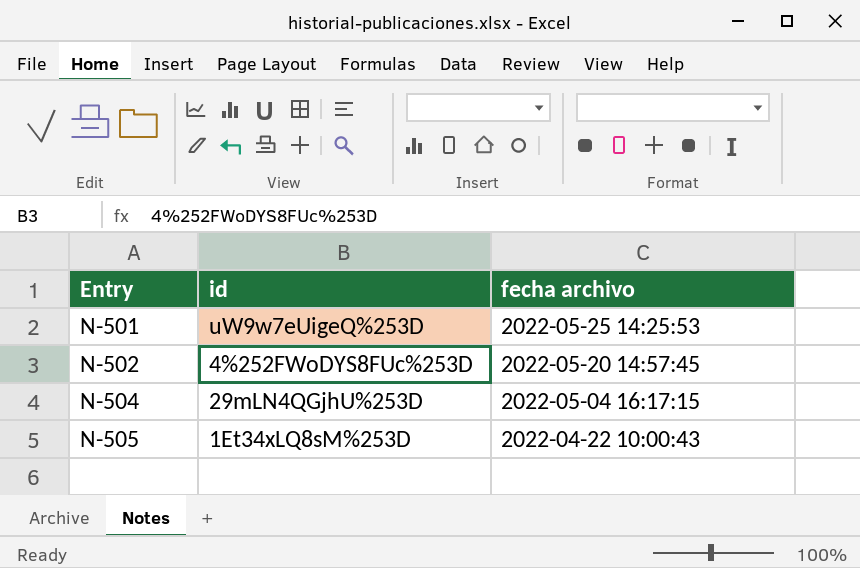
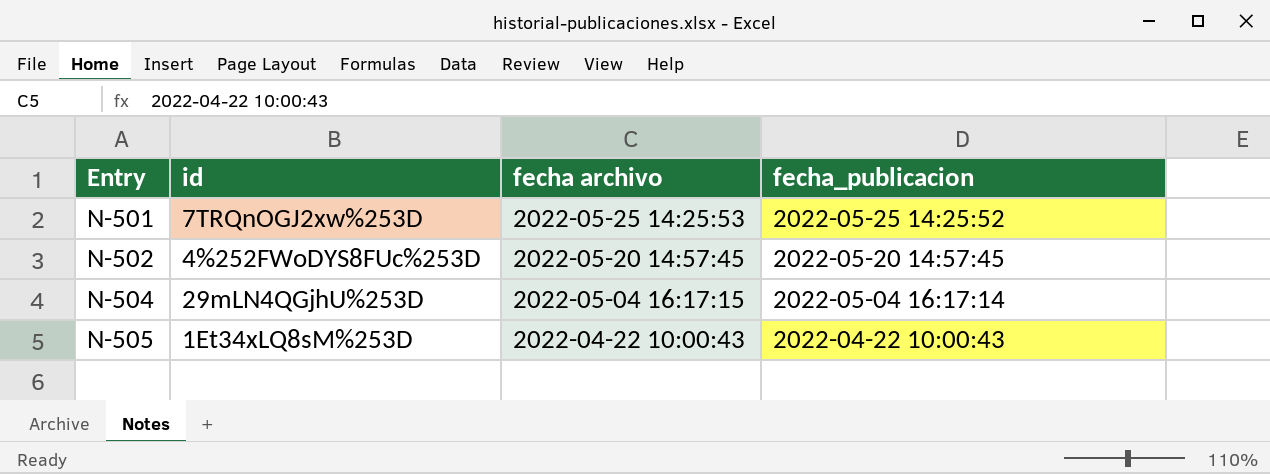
column fecha_publicacion | position: none -> 4
N-501 | id: uW9w7eUigeQ%253D -> 7TRQnOGJ2xw%253D

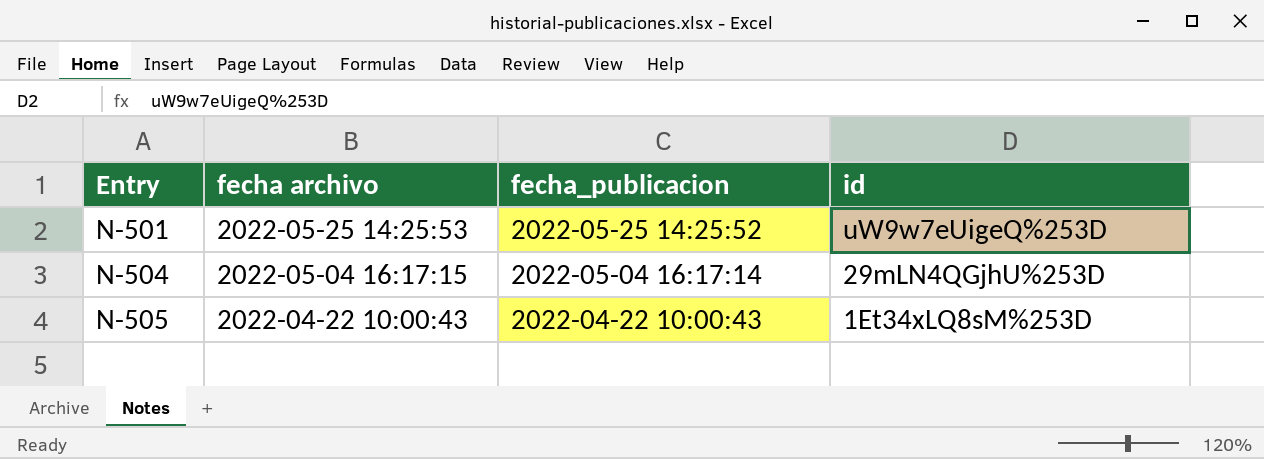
column id | position: 2 -> 4
row N-502: 4%252FWoDYS8FUc%253D | 2022-05-20 14:57:45 | 2022-05-20 14:57:45 -> none
N-501 | id: 7TRQnOGJ2xw%253D -> uW9w7eUigeQ%253D

